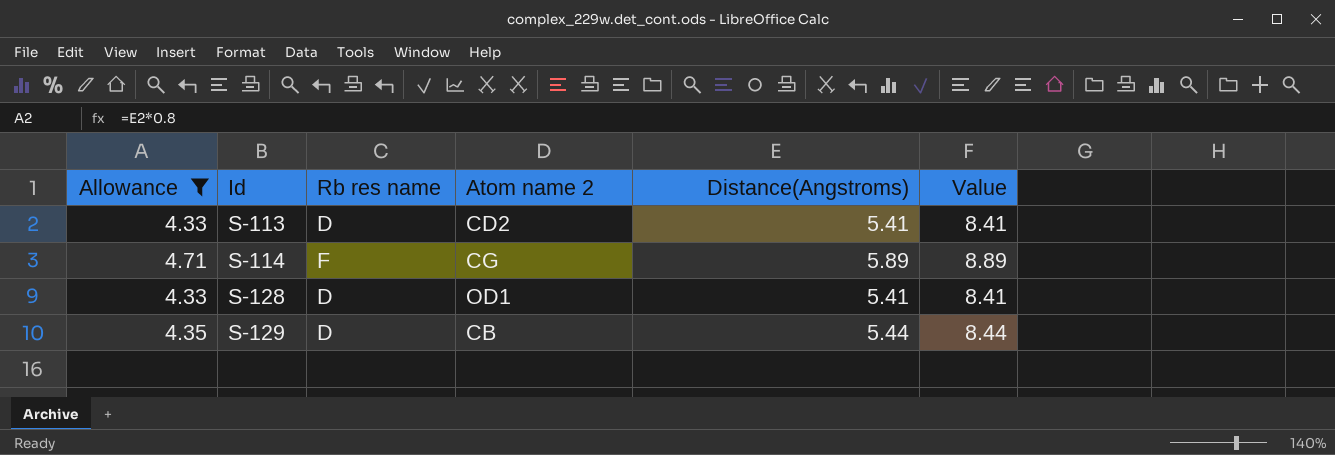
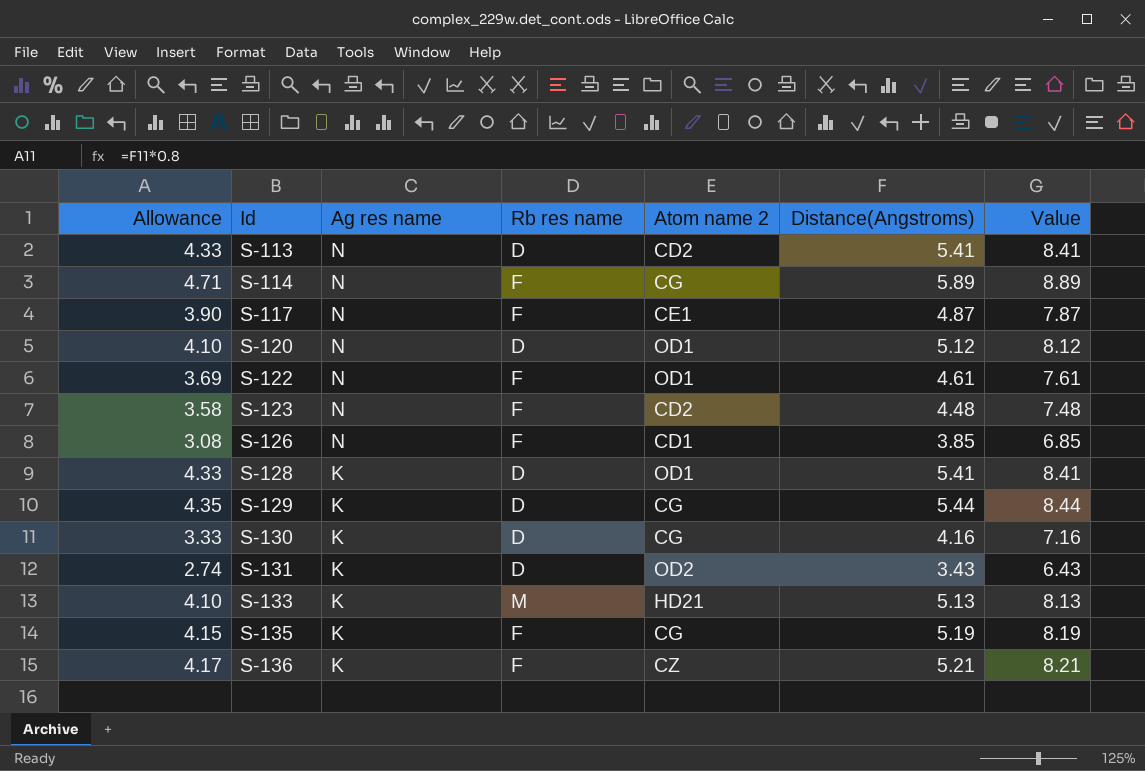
filter: Allowance >= 4.33 -> none
column Ag res name | position: none -> 3
S-129 | Atom name 2: CB -> CG

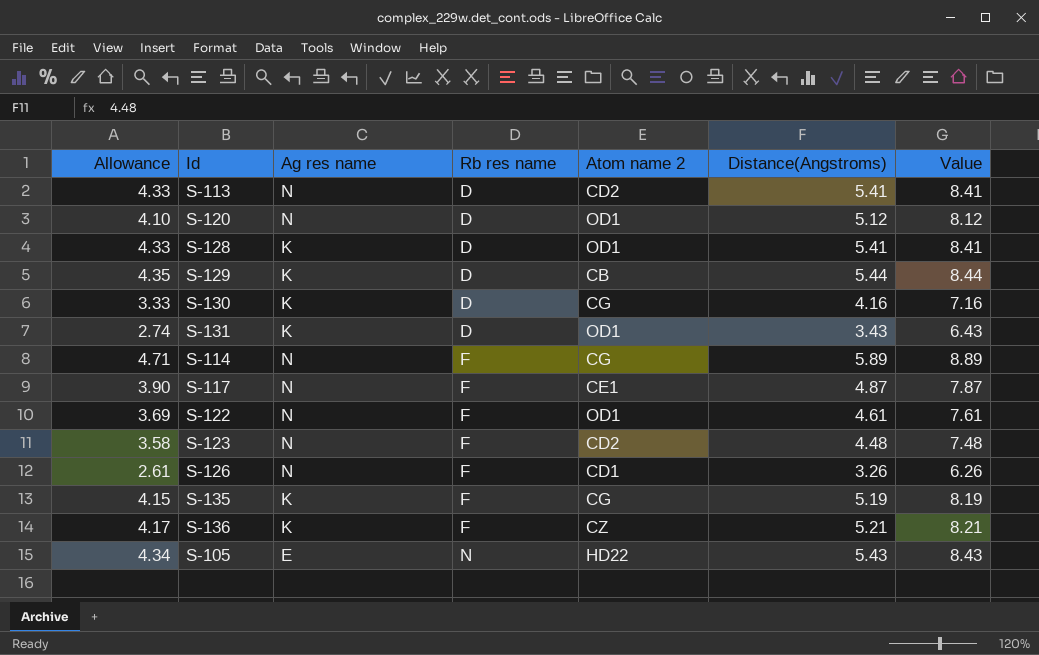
row order: Id ascending -> Rb res name ascending
row S-133: 4.10 | K | M | HD21 | 5.13 | 8.13 -> none
S-129 | Atom name 2: CG -> CB
S-131 | Atom name 2: OD2 -> OD1
S-126 | Allowance: 3.08 -> 2.61
S-126 | Distance(Angstroms): 3.85 -> 3.26
S-126 | Value: 6.85 -> 6.26
row S-105: none -> 4.34 | E | N | HD22 | 5.43 | 8.43

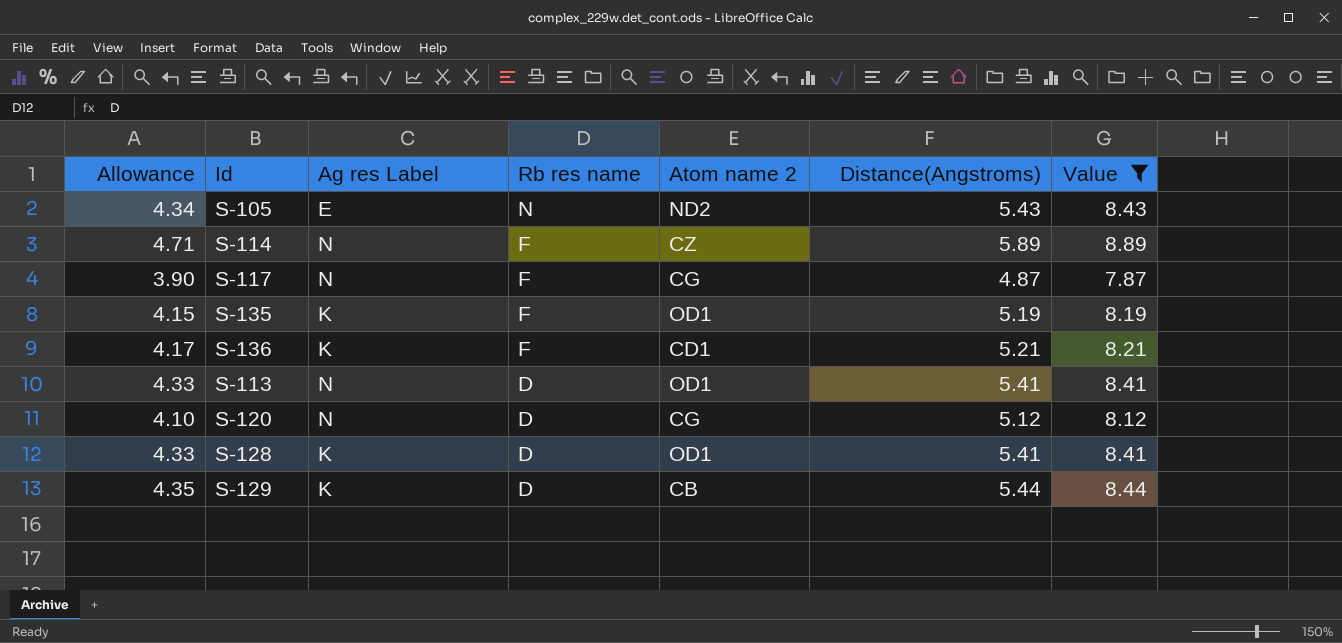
filter: none -> Value >= 7.87
row order: Rb res name ascending -> Rb res name descending
column name: Ag res name -> Ag res Label
S-105 | Atom name 2: HD22 -> ND2
S-114 | Atom name 2: CG -> CZ
S-117 | Atom name 2: CE1 -> CG
S-135 | Atom name 2: CG -> OD1
S-136 | Atom name 2: CZ -> CD1
S-113 | Atom name 2: CD2 -> OD1
S-120 | Atom name 2: OD1 -> CG

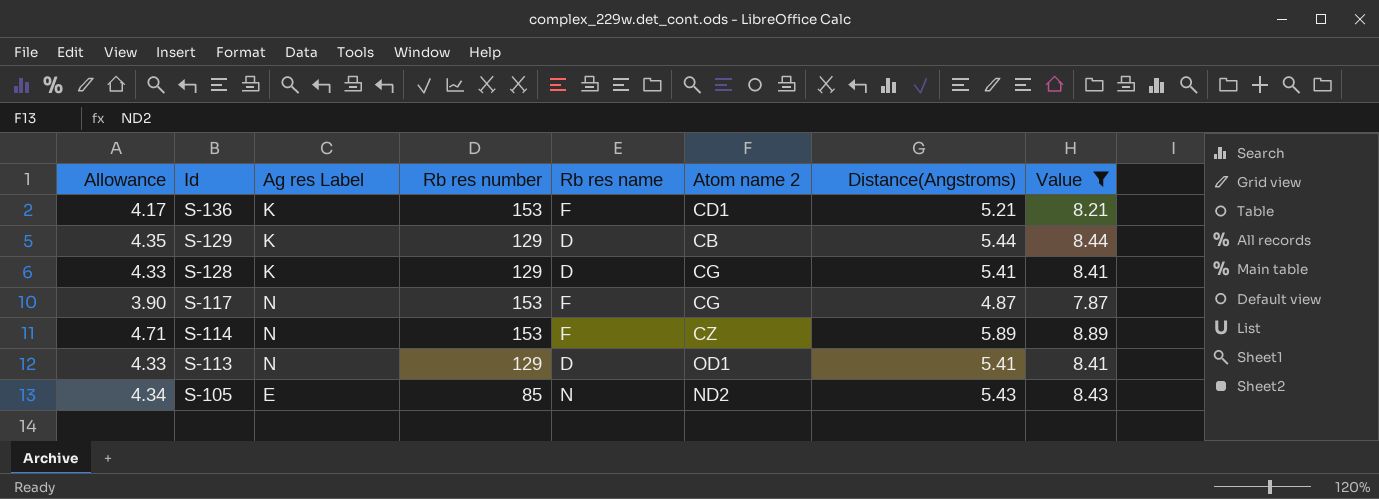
row order: Rb res name descending -> Id descending
column Rb res number | position: none -> 4
row S-135: 4.15 | K | F | OD1 | 5.19 | 8.19 -> none
row S-120: 4.10 | N | D | CG | 5.12 | 8.12 -> none
S-128 | Atom name 2: OD1 -> CG

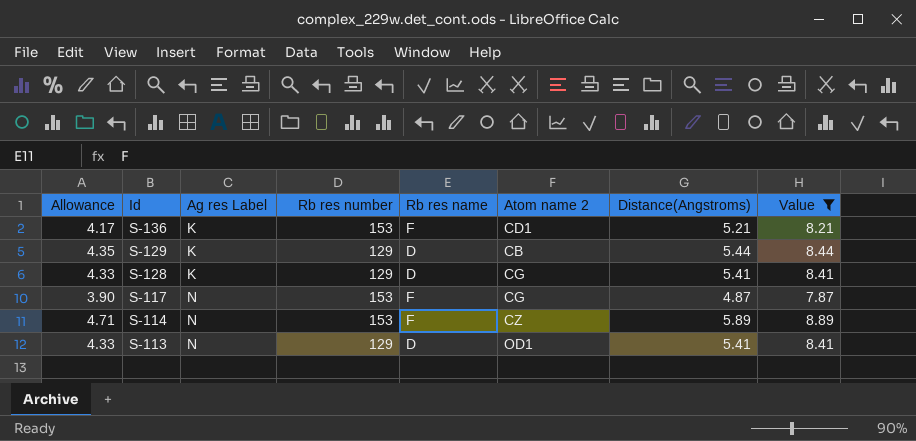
row S-105: 4.34 | E | 85 | N | ND2 | 5.43 | 8.43 -> none

